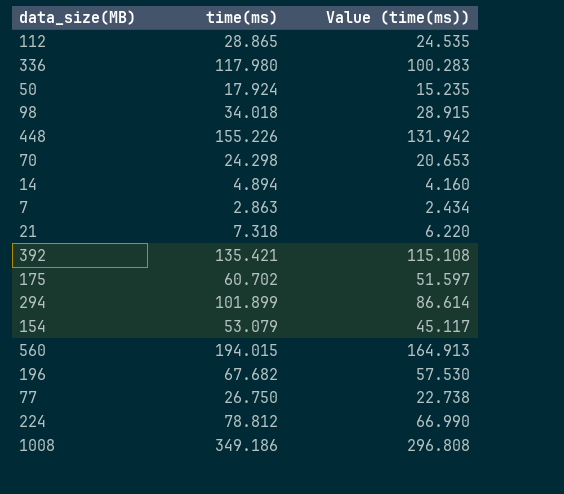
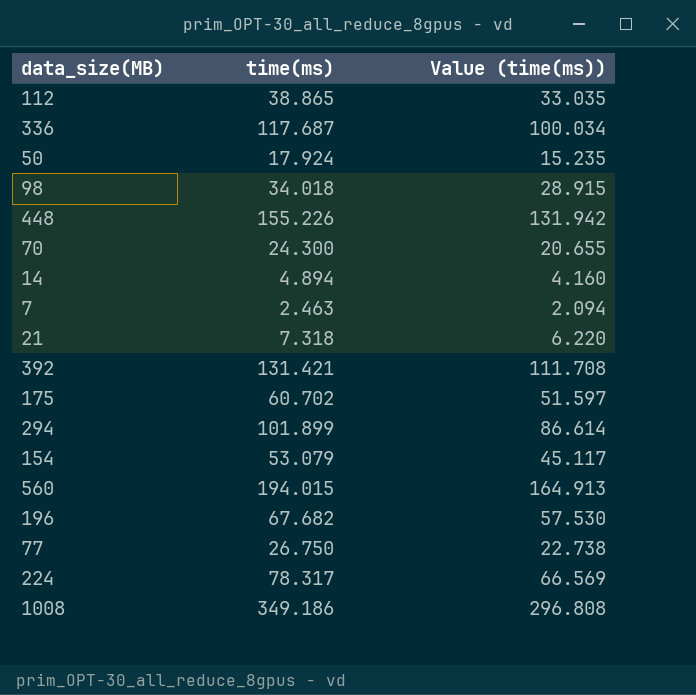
112 | time(ms): 28.865 -> 38.865
112 | Value (time(ms)): 24.535 -> 33.035
336 | time(ms): 117.980 -> 117.687
336 | Value (time(ms)): 100.283 -> 100.034
70 | time(ms): 24.298 -> 24.300
70 | Value (time(ms)): 20.653 -> 20.655
7 | time(ms): 2.863 -> 2.463
7 | Value (time(ms)): 2.434 -> 2.094
392 | time(ms): 135.421 -> 131.421
392 | Value (time(ms)): 115.108 -> 111.708
224 | time(ms): 78.812 -> 78.317
224 | Value (time(ms)): 66.990 -> 66.569

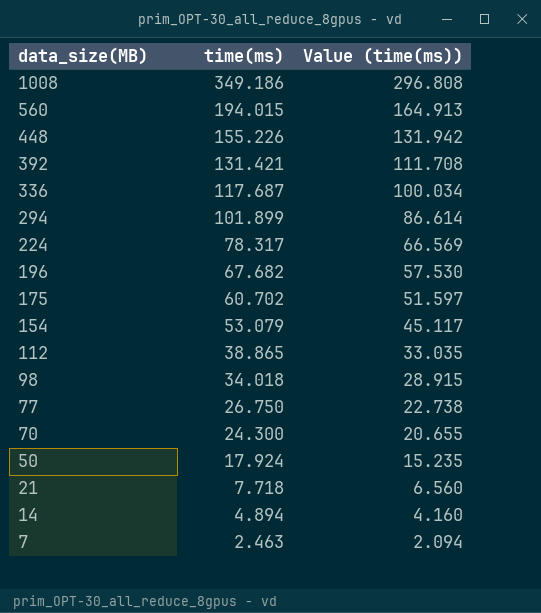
row order: none -> data_size(MB) descending
21 | time(ms): 7.318 -> 7.718
21 | Value (time(ms)): 6.220 -> 6.560

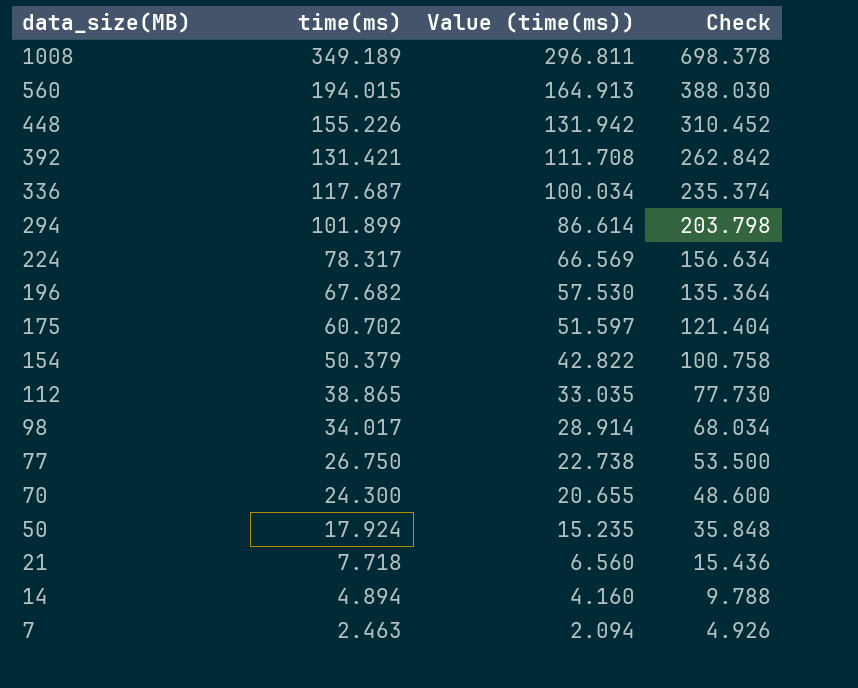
column Check | formula: none -> [time(ms)] * 2
1008 | time(ms): 349.186 -> 349.189
1008 | Value (time(ms)): 296.808 -> 296.811
154 | time(ms): 53.079 -> 50.379
154 | Value (time(ms)): 45.117 -> 42.822
98 | time(ms): 34.018 -> 34.017
98 | Value (time(ms)): 28.915 -> 28.914

